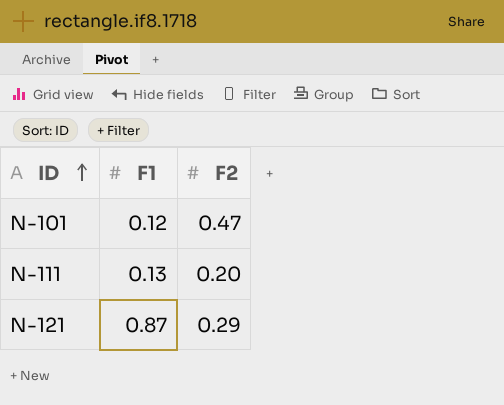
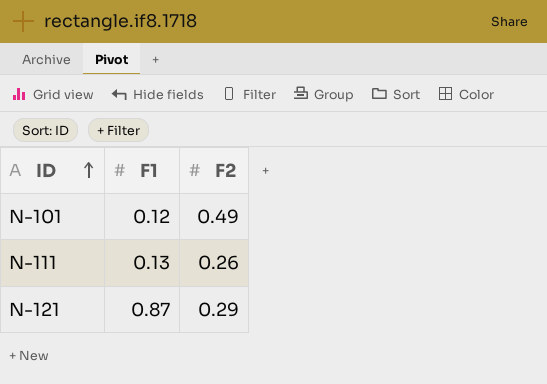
N-101 | F2: 0.47 -> 0.49
N-111 | F2: 0.20 -> 0.26

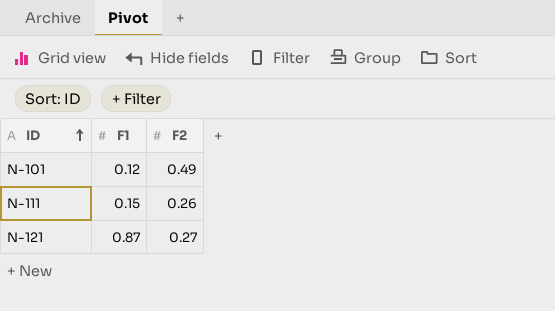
N-111 | F1: 0.13 -> 0.15
N-121 | F2: 0.29 -> 0.27

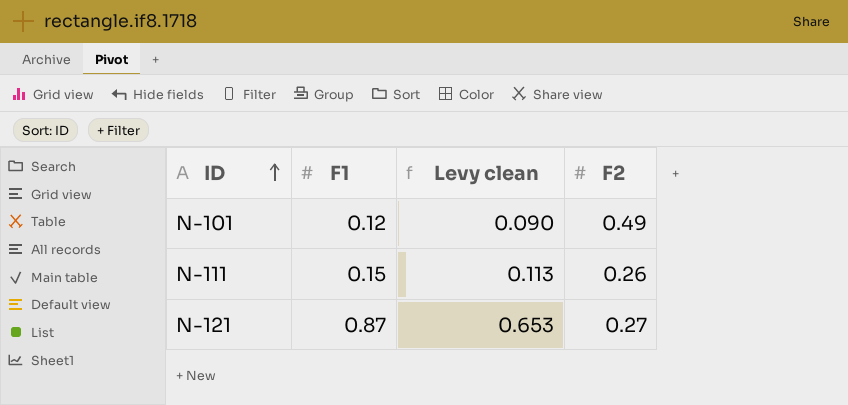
column Levy clean | formula: none -> [F1] * 0.75

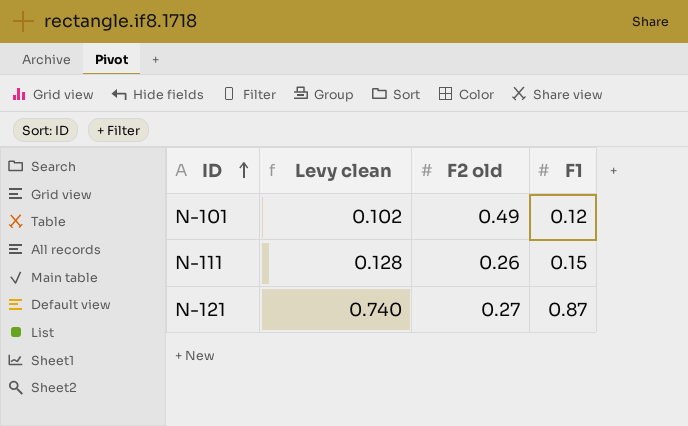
column Levy clean | formula: [F1] * 0.75 -> [F1] * 0.85
column name: F2 -> F2 old
column F1 | position: 2 -> 4

